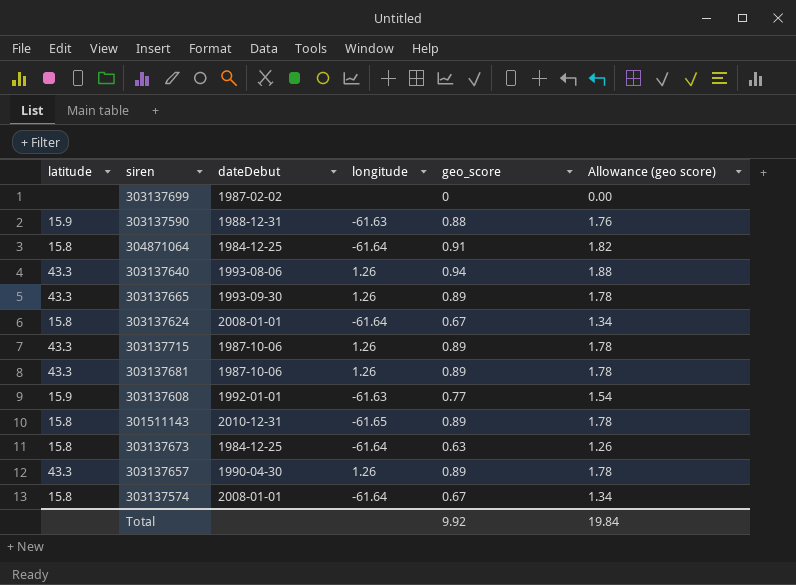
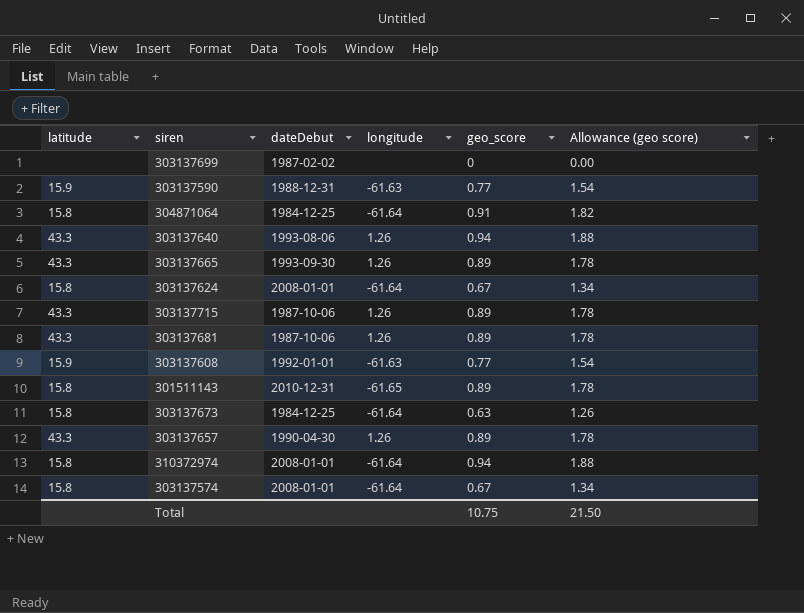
303137590 | geo_score: 0.88 -> 0.77
303137590 | Allowance (geo score): 1.76 -> 1.54
row 310372974: none -> 15.8 | 2008-01-01 | -61.64 | 0.94 | 1.88
Total | geo_score: 9.92 -> 10.75
Total | Allowance (geo score): 19.84 -> 21.50

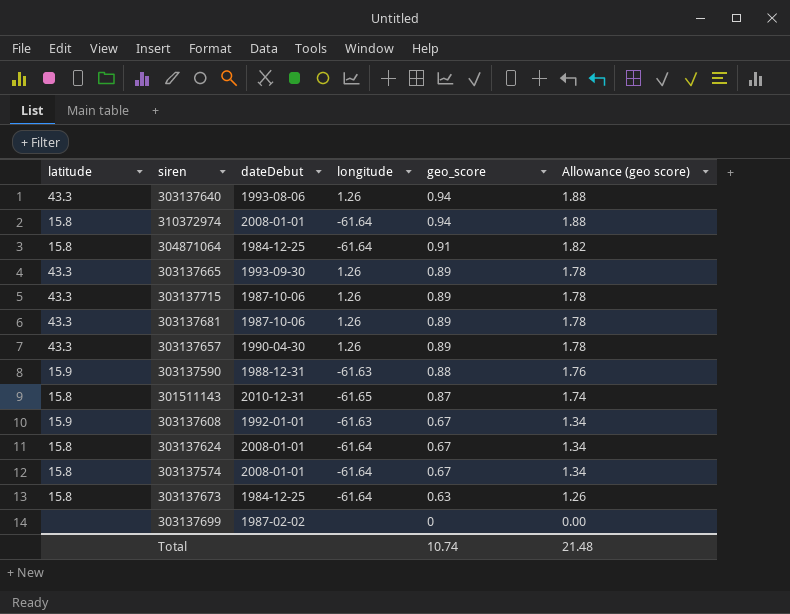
row order: none -> geo_score descending
303137590 | geo_score: 0.77 -> 0.88
303137590 | Allowance (geo score): 1.54 -> 1.76
301511143 | geo_score: 0.89 -> 0.87
301511143 | Allowance (geo score): 1.78 -> 1.74
303137608 | geo_score: 0.77 -> 0.67
303137608 | Allowance (geo score): 1.54 -> 1.34
Total | geo_score: 10.75 -> 10.74
Total | Allowance (geo score): 21.50 -> 21.48

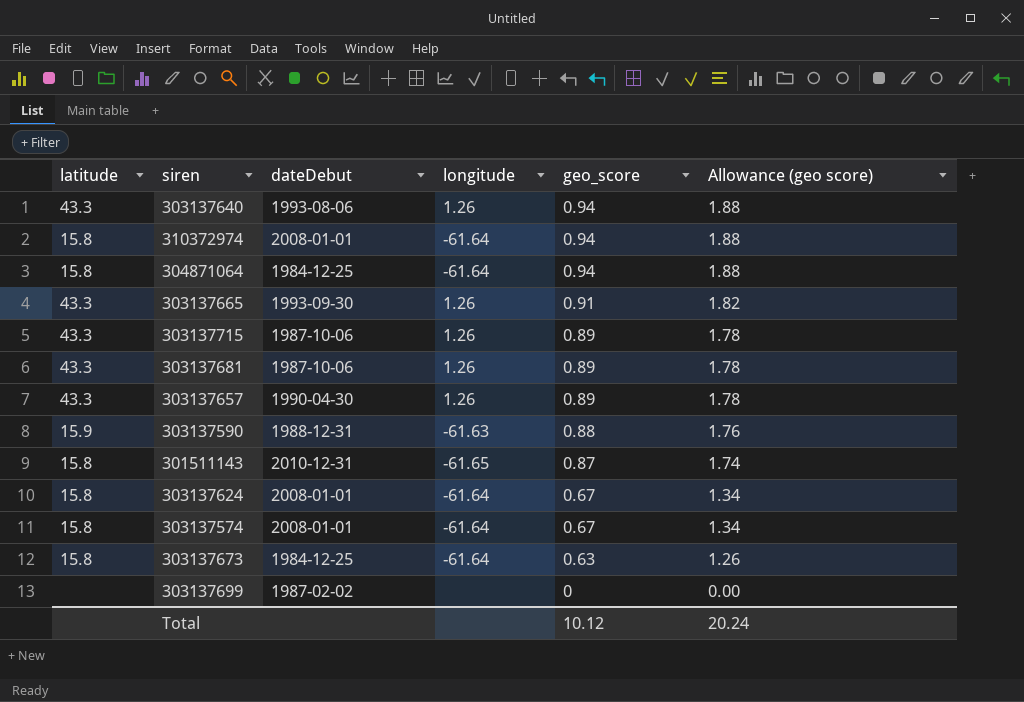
row 303137608: 15.9 | 1992-01-01 | -61.63 | 0.67 | 1.34 -> none
304871064 | geo_score: 0.91 -> 0.94
304871064 | Allowance (geo score): 1.82 -> 1.88
303137665 | geo_score: 0.89 -> 0.91
303137665 | Allowance (geo score): 1.78 -> 1.82
Total | geo_score: 10.74 -> 10.12
Total | Allowance (geo score): 21.48 -> 20.24

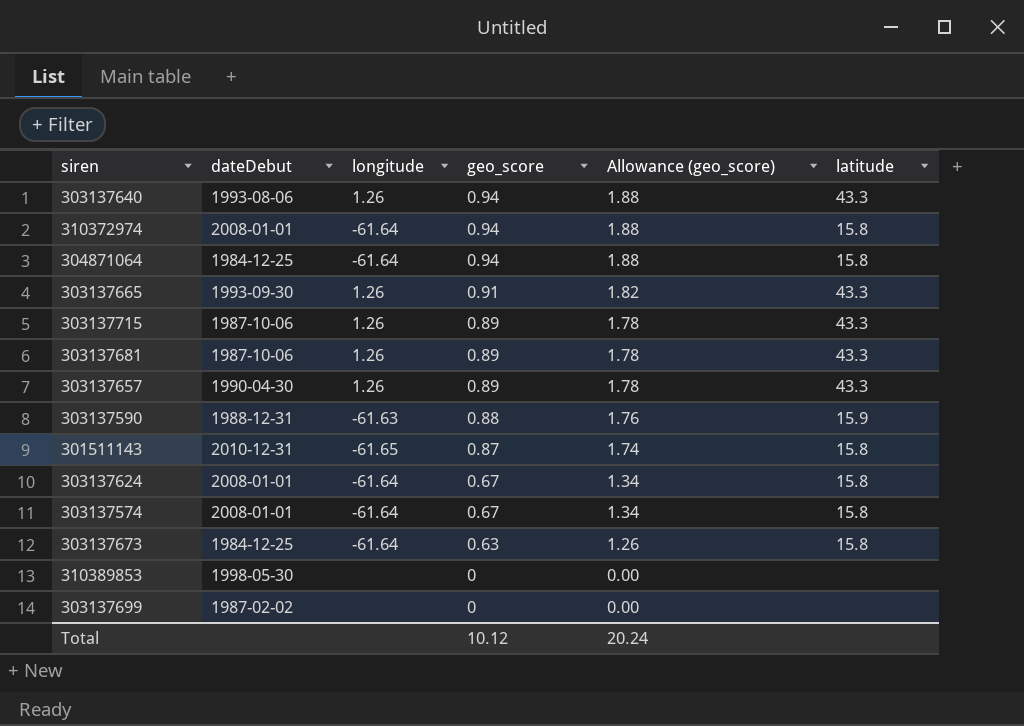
column name: Allowance (geo score) -> Allowance (geo_score)
column latitude | position: 1 -> 6
row 310389853: none -> 1998-05-30 | none | 0 | 0.00 | none

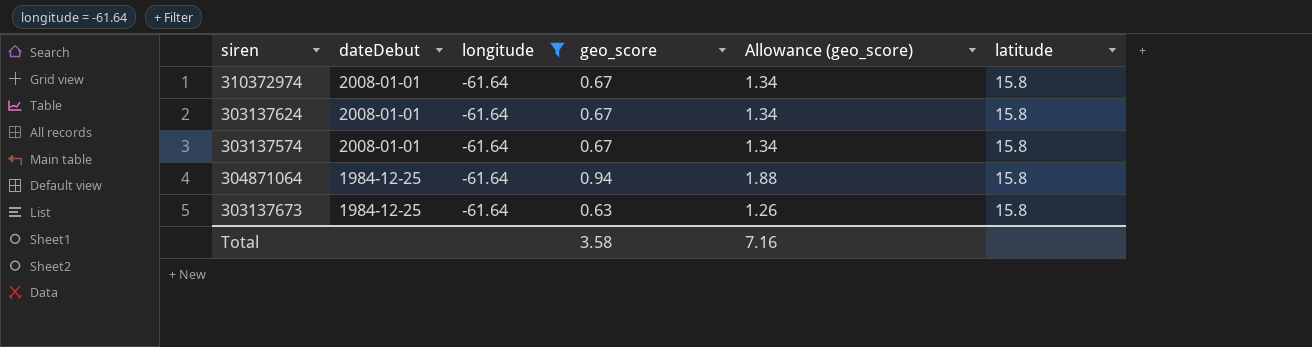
filter: none -> longitude = -61.64
row order: geo_score descending -> dateDebut descending
310372974 | geo_score: 0.94 -> 0.67
310372974 | Allowance (geo_score): 1.88 -> 1.34
Total | geo_score: 10.12 -> 3.58
Total | Allowance (geo_score): 20.24 -> 7.16

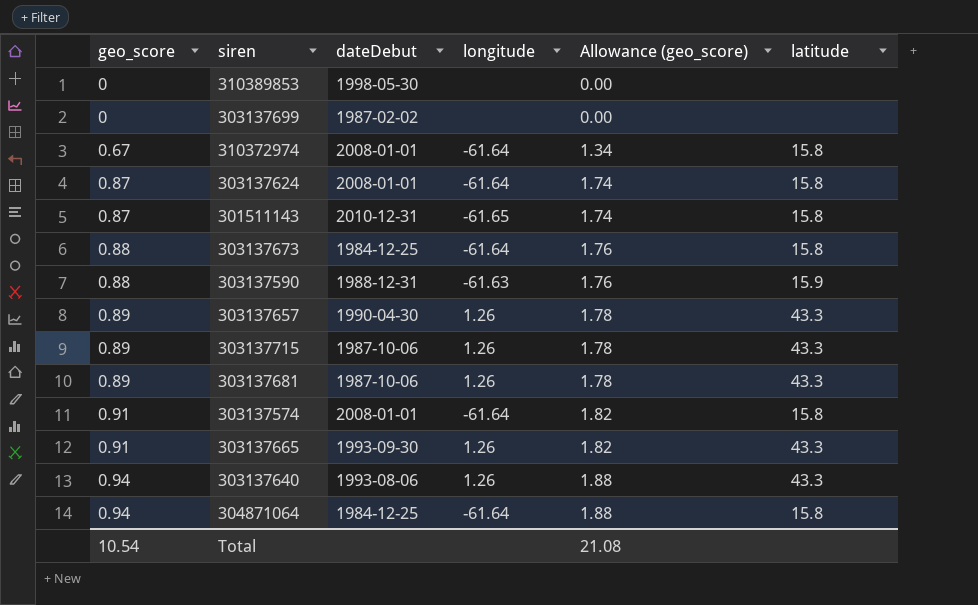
filter: longitude = -61.64 -> none
row order: dateDebut descending -> geo_score ascending
column geo_score | position: 4 -> 1
303137624 | geo_score: 0.67 -> 0.87
303137624 | Allowance (geo_score): 1.34 -> 1.74
303137673 | geo_score: 0.63 -> 0.88
303137673 | Allowance (geo_score): 1.26 -> 1.76
303137574 | geo_score: 0.67 -> 0.91
303137574 | Allowance (geo_score): 1.34 -> 1.82
Total | geo_score: 3.58 -> 10.54
Total | Allowance (geo_score): 7.16 -> 21.08

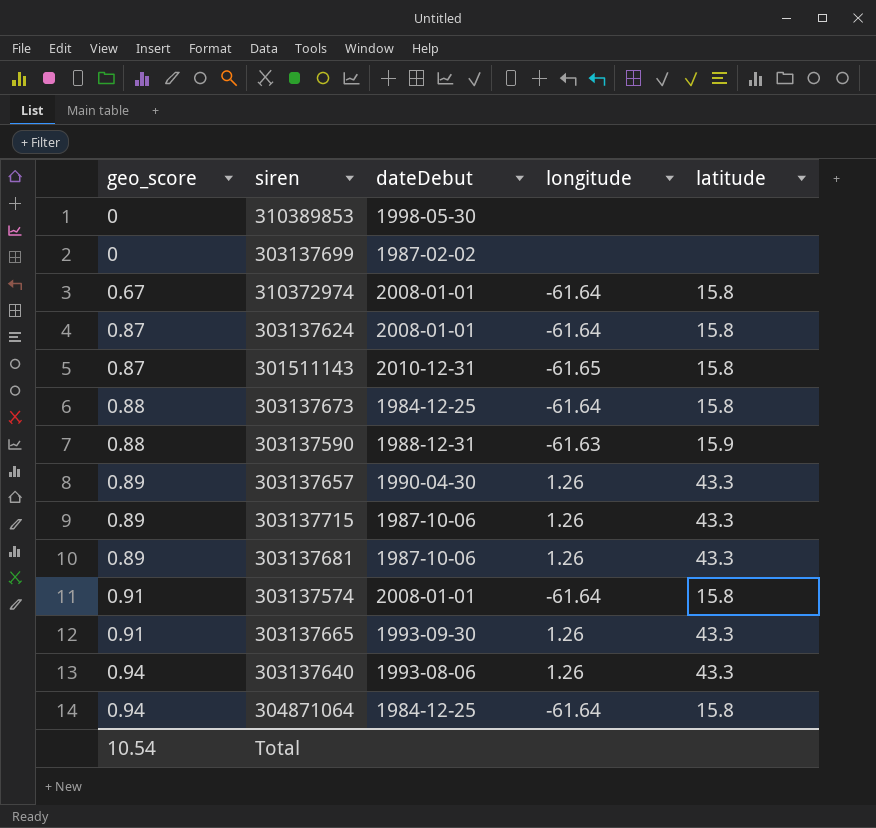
column Allowance (geo_score) | formula: [geo_score] * 2 -> none

